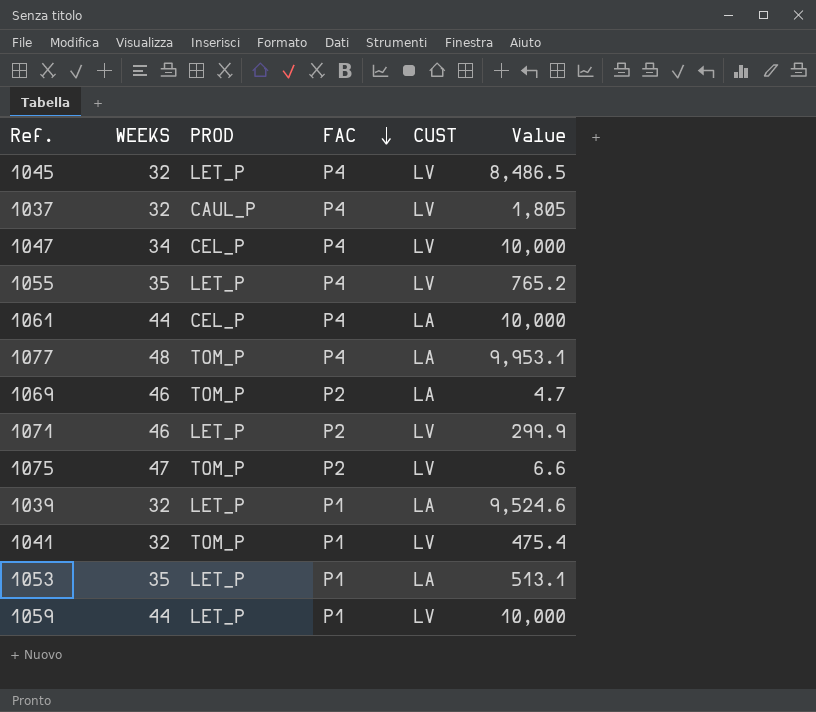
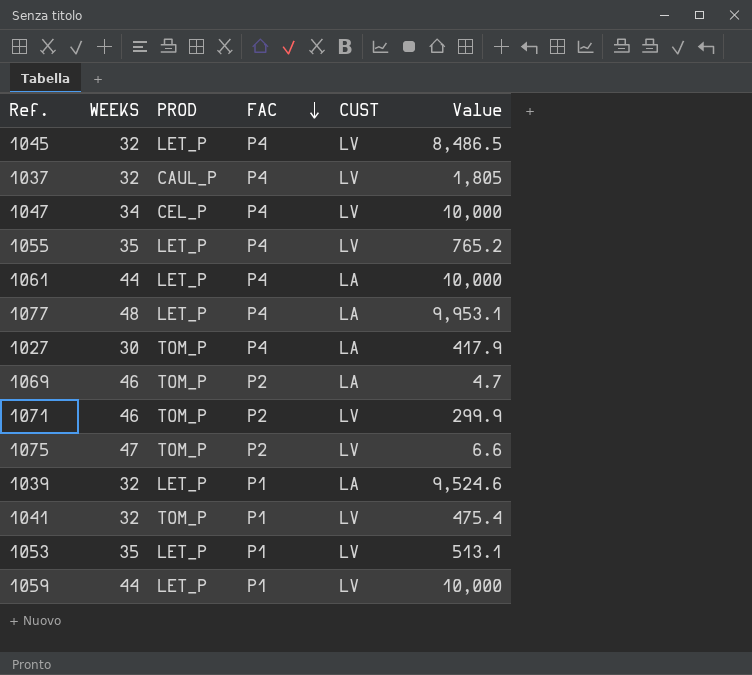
1061 | PROD: CEL_P -> LET_P
1077 | PROD: TOM_P -> LET_P
row 1027: none -> 30 | TOM_P | P4 | LA | 417.9
1071 | PROD: LET_P -> TOM_P
1053 | CUST: LA -> LV

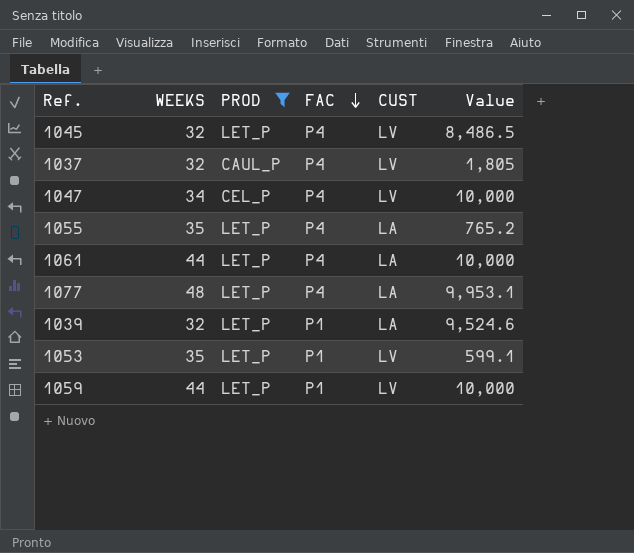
filter: none -> PROD != TOM_P
1055 | CUST: LV -> LA
1053 | Value: 513.1 -> 599.1

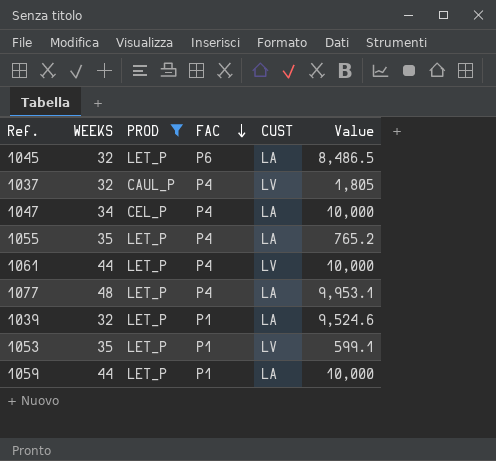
1045 | FAC: P4 -> P6
1045 | CUST: LV -> LA
1047 | CUST: LV -> LA
1061 | CUST: LA -> LV
1059 | CUST: LV -> LA

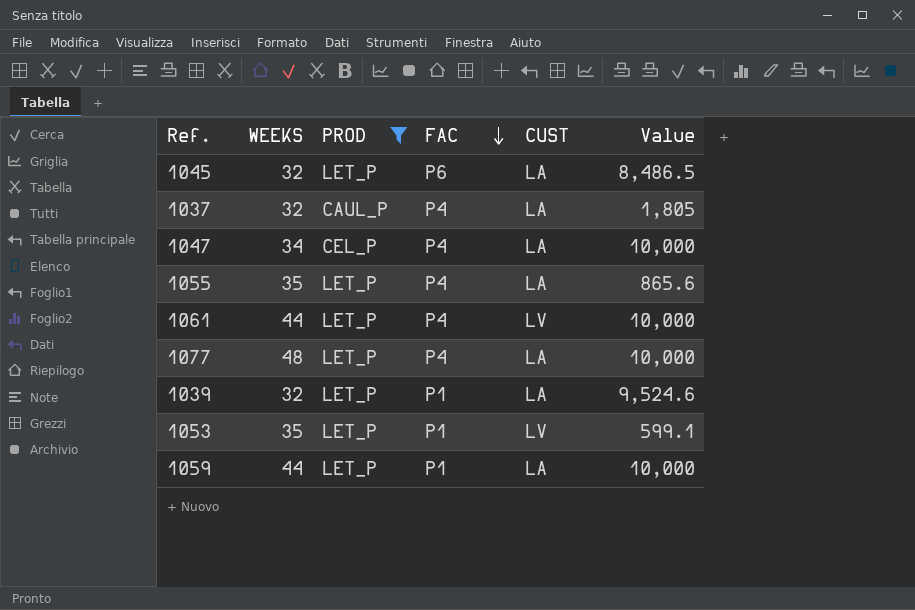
1037 | CUST: LV -> LA
1055 | Value: 765.2 -> 865.6
1077 | Value: 9,953.1 -> 10,000

